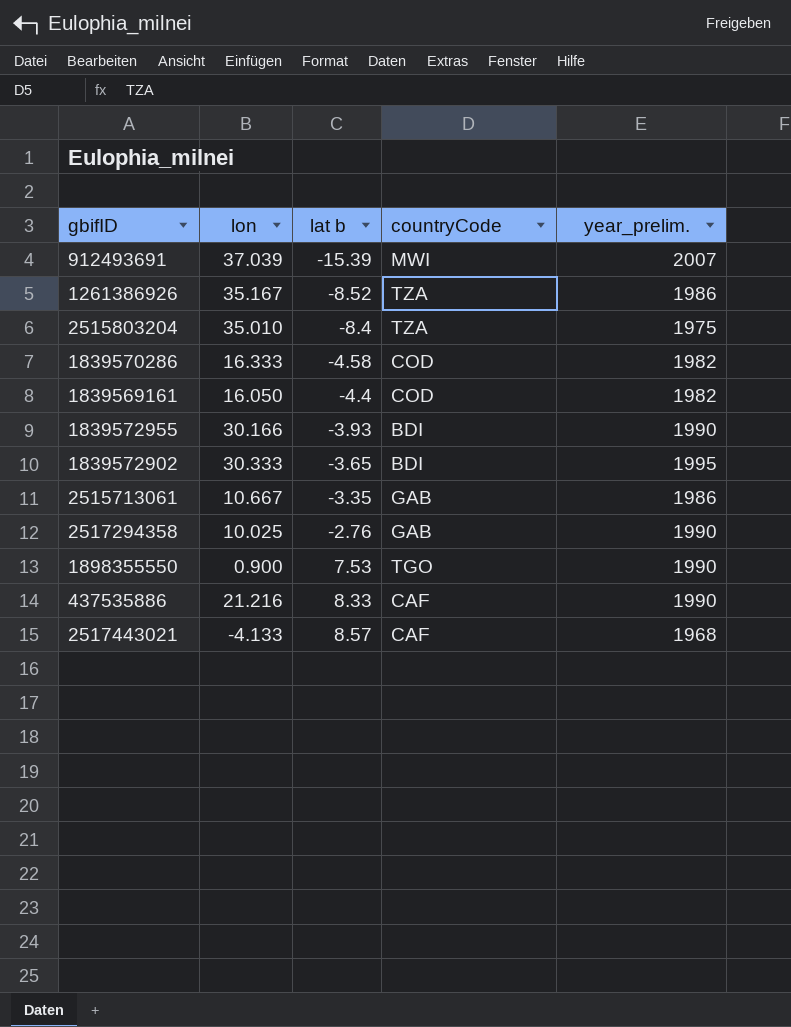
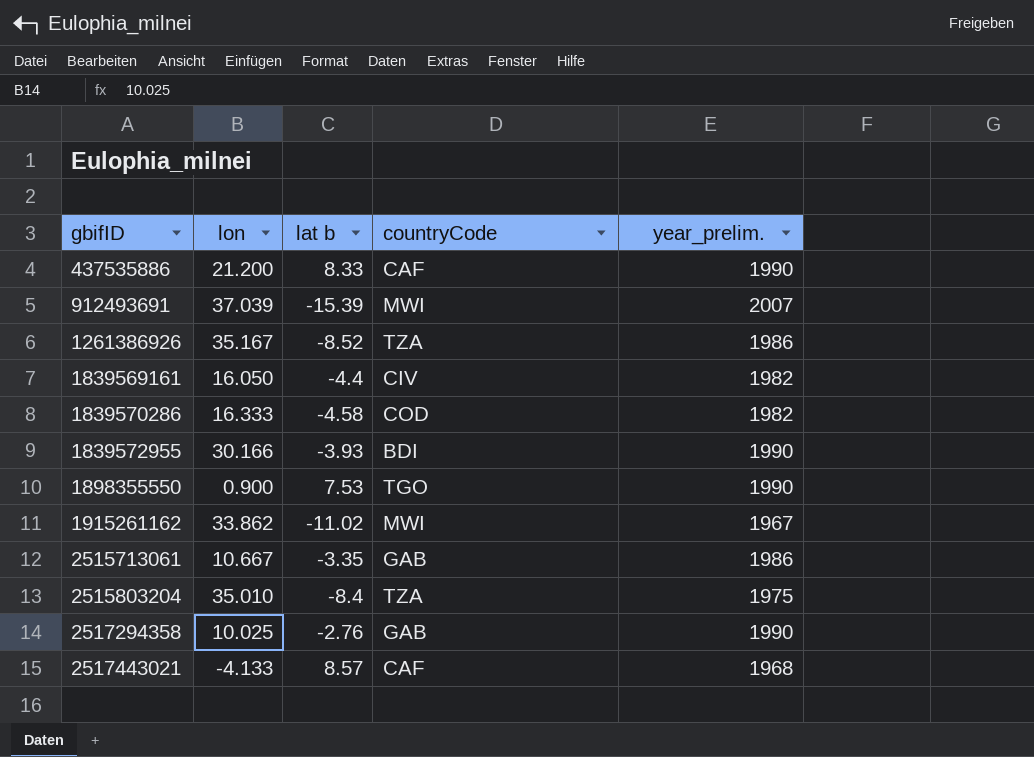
row order: lat b ascending -> gbifID ascending
row 1839572902: 30.333 | -3.65 | BDI | 1995 -> none
437535886 | lon: 21.216 -> 21.200
1839569161 | countryCode: COD -> CIV
row 1915261162: none -> 33.862 | -11.02 | MWI | 1967

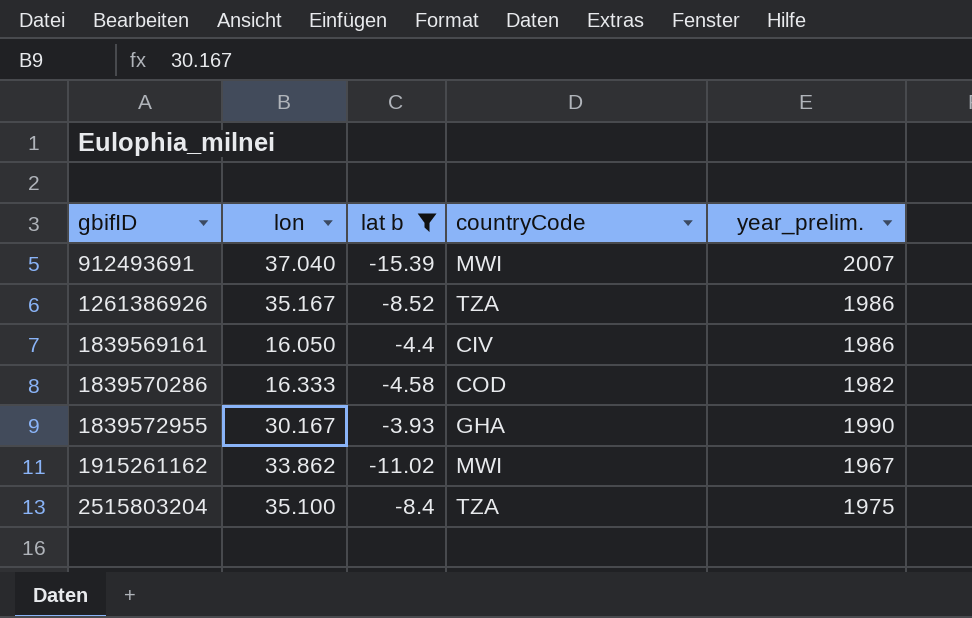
filter: none -> lat b <= -3.93
912493691 | lon: 37.039 -> 37.040
1839569161 | year_prelim.: 1982 -> 1986
1839572955 | lon: 30.166 -> 30.167
1839572955 | countryCode: BDI -> GHA
2515803204 | lon: 35.010 -> 35.100

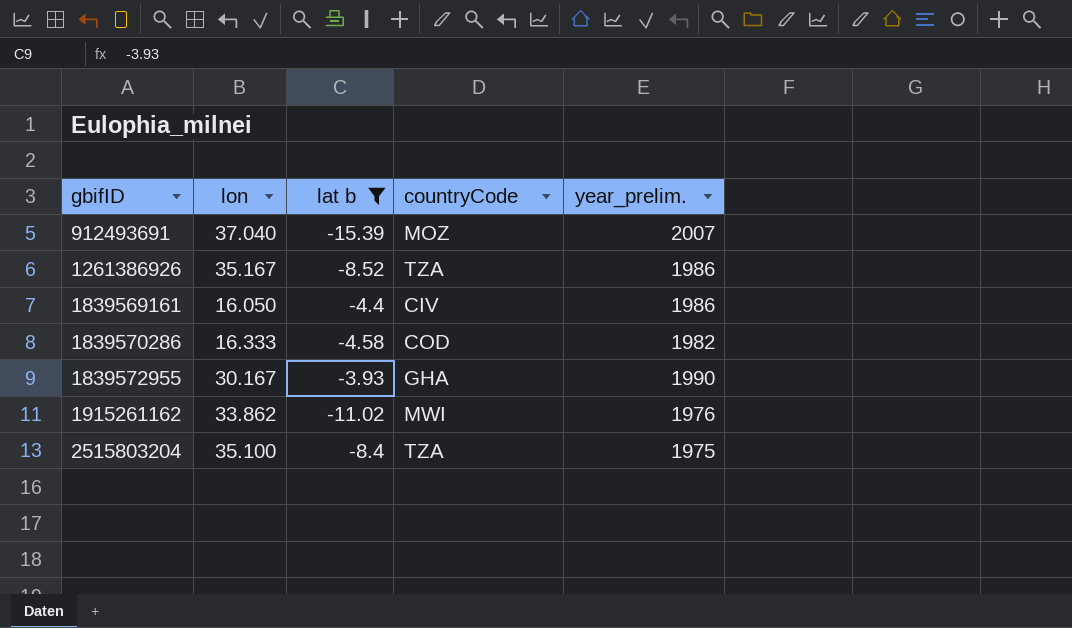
912493691 | countryCode: MWI -> MOZ
1915261162 | year_prelim.: 1967 -> 1976

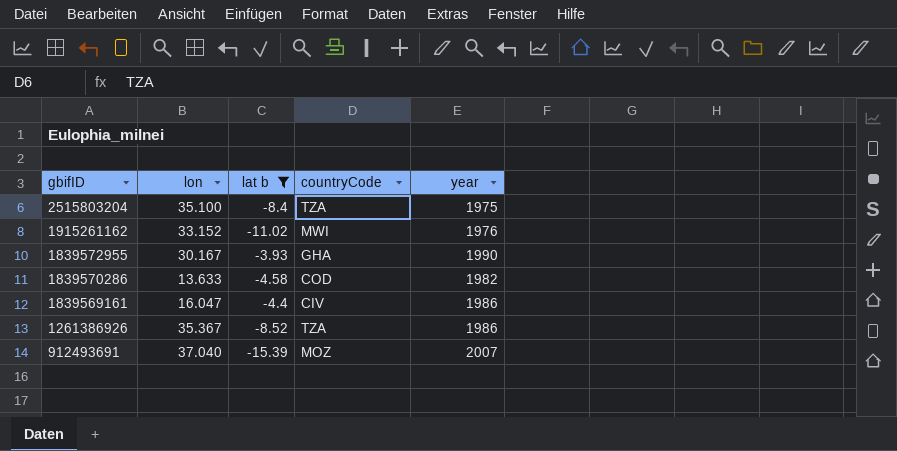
row order: gbifID ascending -> gbifID descending
column name: year_prelim. -> year
1915261162 | lon: 33.862 -> 33.152
1839570286 | lon: 16.333 -> 13.633
1839569161 | lon: 16.050 -> 16.047
1261386926 | lon: 35.167 -> 35.367

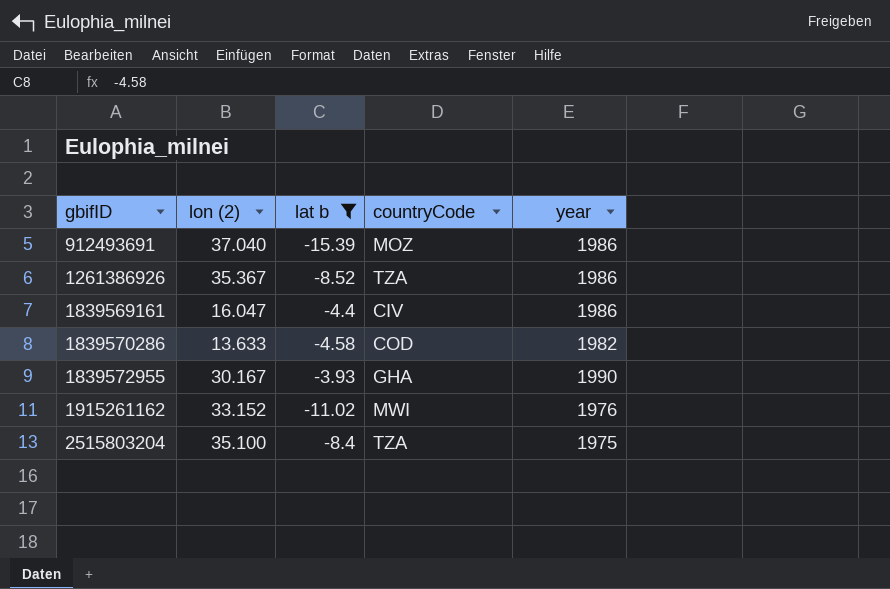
row order: gbifID descending -> gbifID ascending
column name: lon -> lon (2)
912493691 | year: 2007 -> 1986

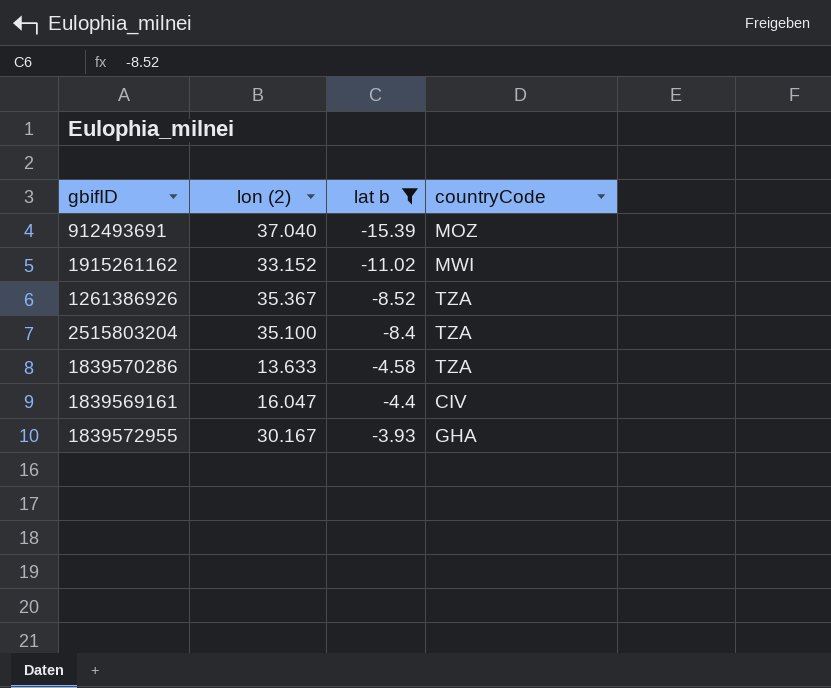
row order: gbifID ascending -> lat b ascending
column year | position: 5 -> none
1839570286 | countryCode: COD -> TZA

